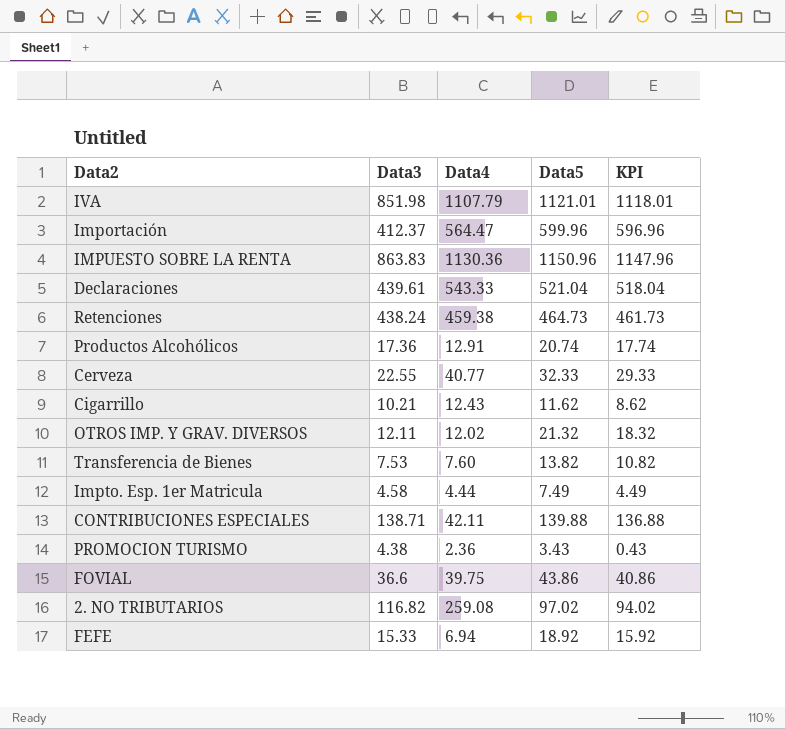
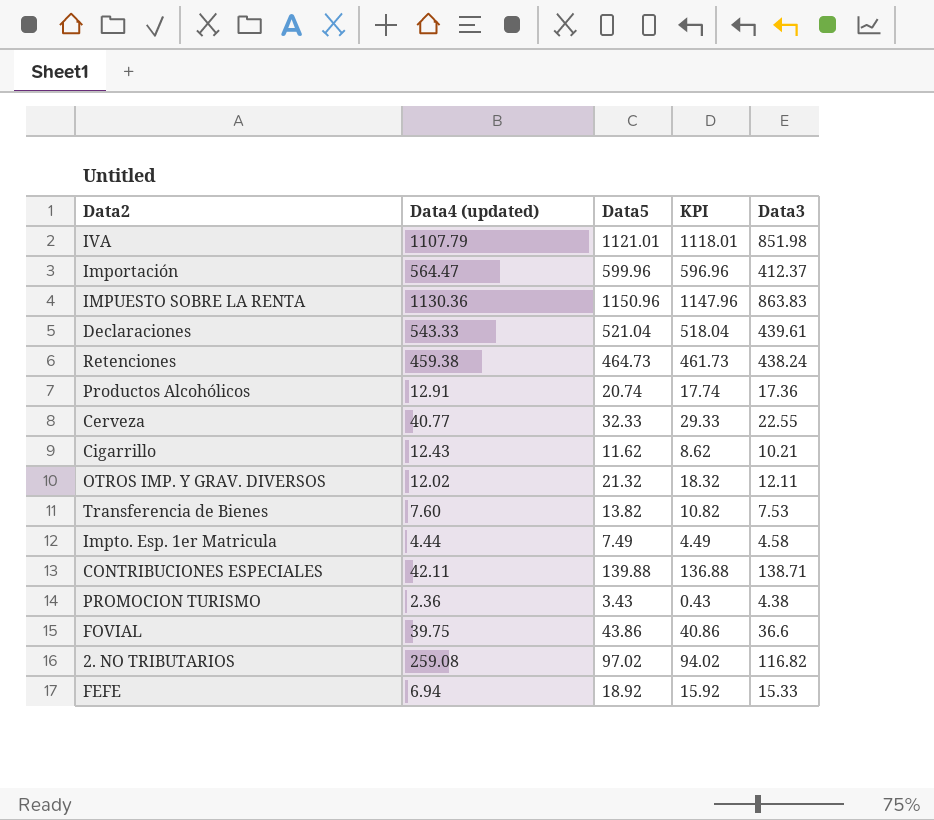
column name: Data4 -> Data4 (updated)
column Data3 | position: 2 -> 5

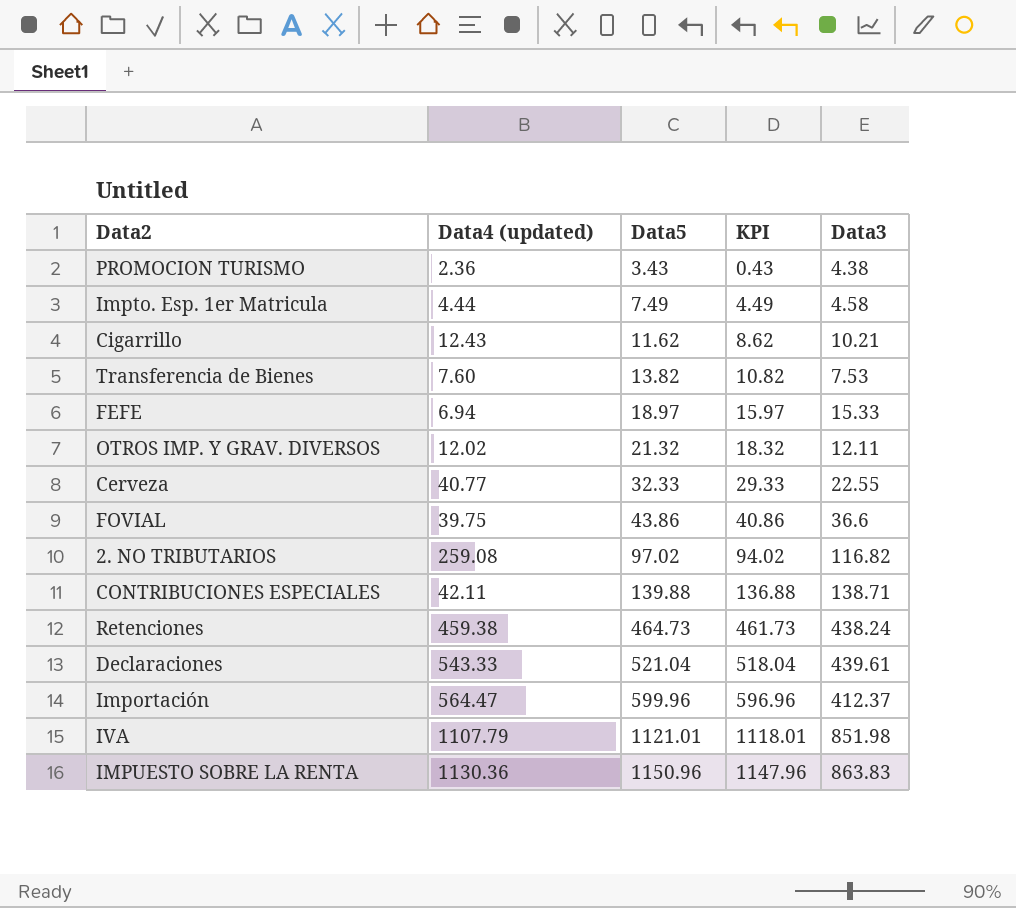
row order: none -> Data5 ascending
row Productos Alcohólicos: 12.91 | 20.74 | 17.74 | 17.36 -> none
FEFE | Data5: 18.92 -> 18.97
FEFE | KPI: 15.92 -> 15.97

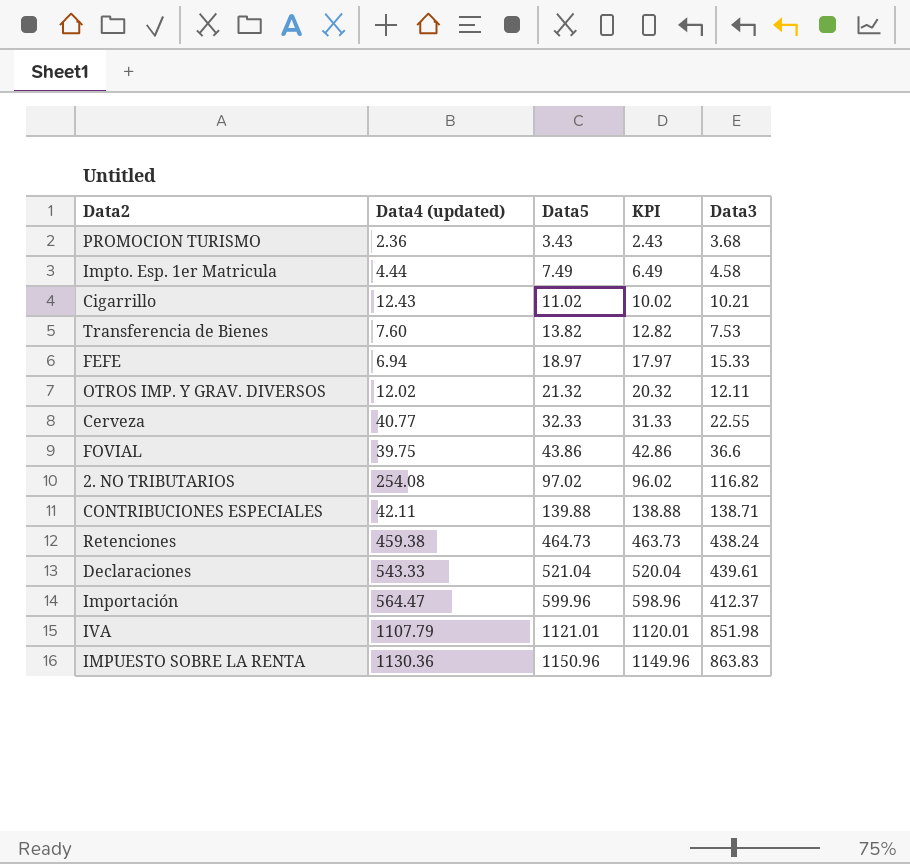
column KPI | formula: [Data5] - 3 -> [Data5] - 1
PROMOCION TURISMO | Data3: 4.38 -> 3.68
Cigarrillo | Data5: 11.62 -> 11.02
2. NO TRIBUTARIOS | Data4 (updated): 259.08 -> 254.08

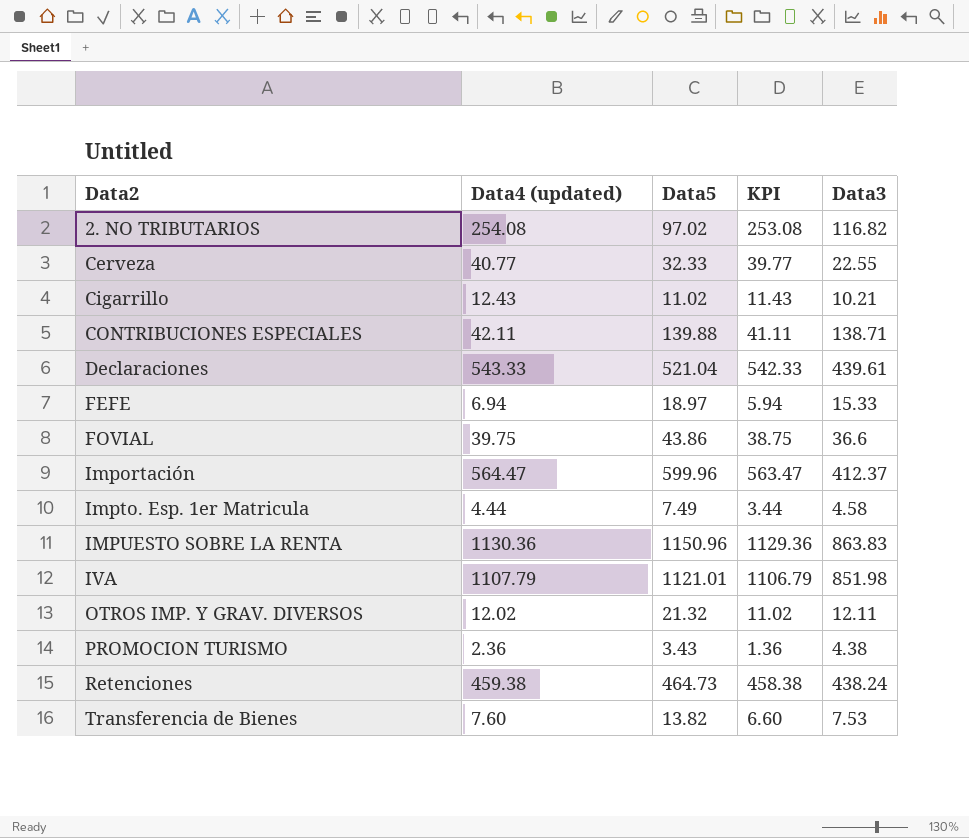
row order: Data5 ascending -> Data2 ascending
column KPI | formula: [Data5] - 1 -> [Data4 (updated)] - 1
PROMOCION TURISMO | Data3: 3.68 -> 4.38

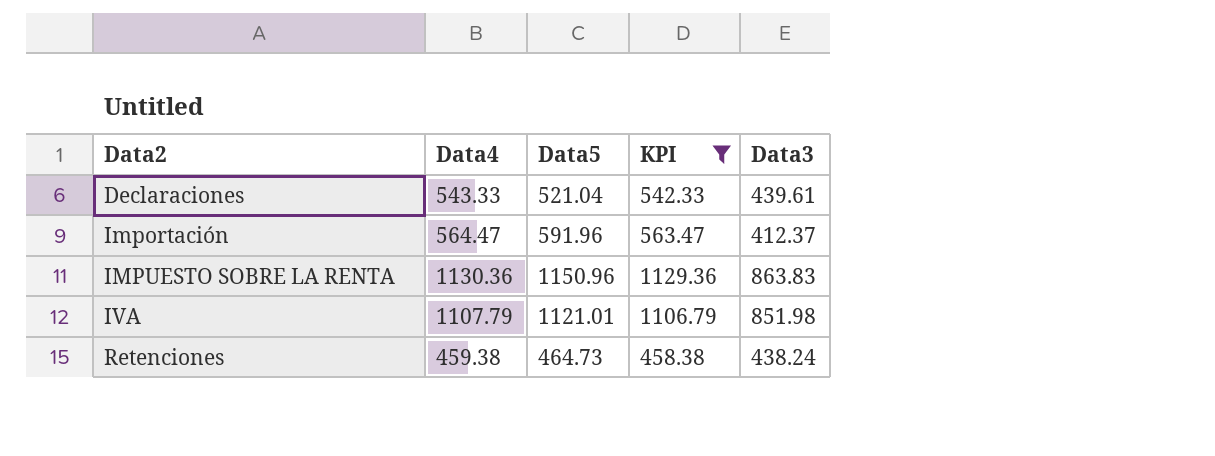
filter: none -> KPI >= 458.38
column name: Data4 (updated) -> Data4
Importación | Data5: 599.96 -> 591.96

